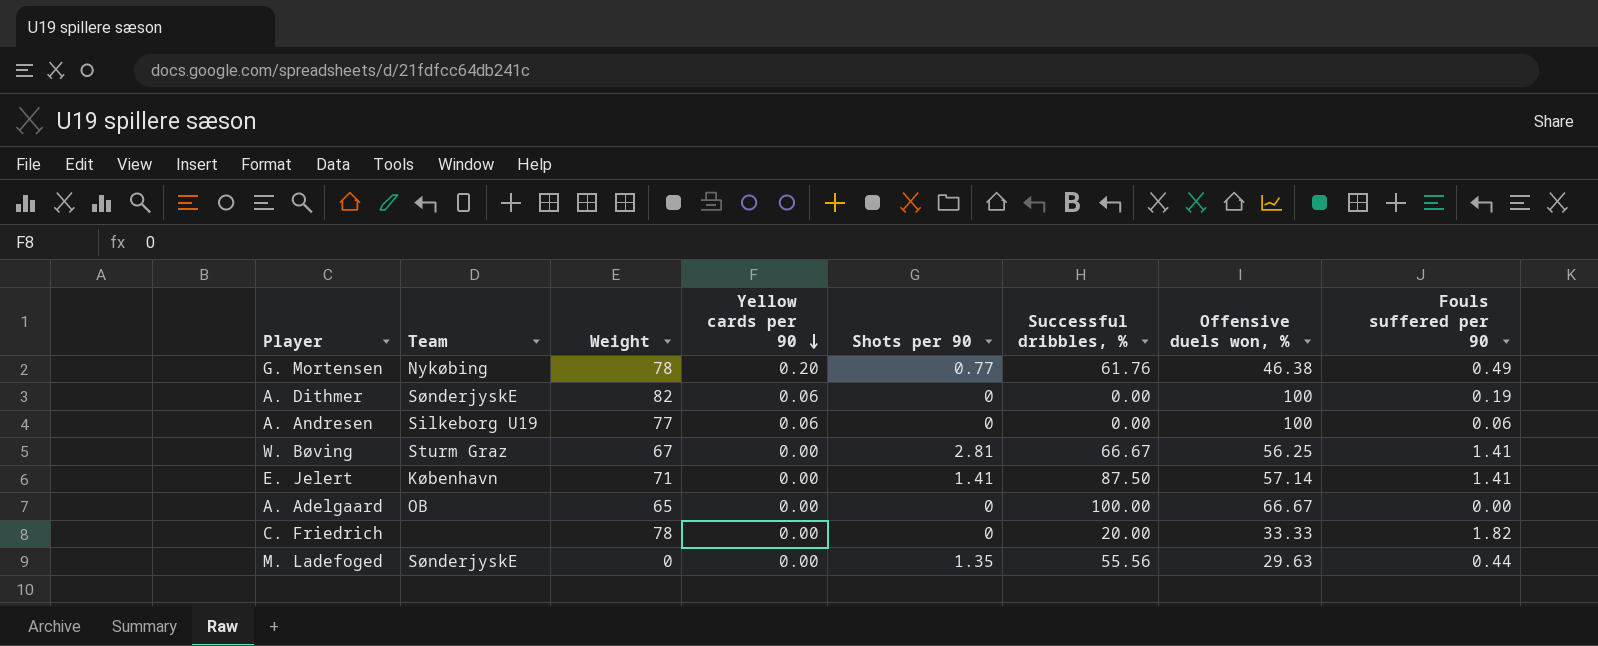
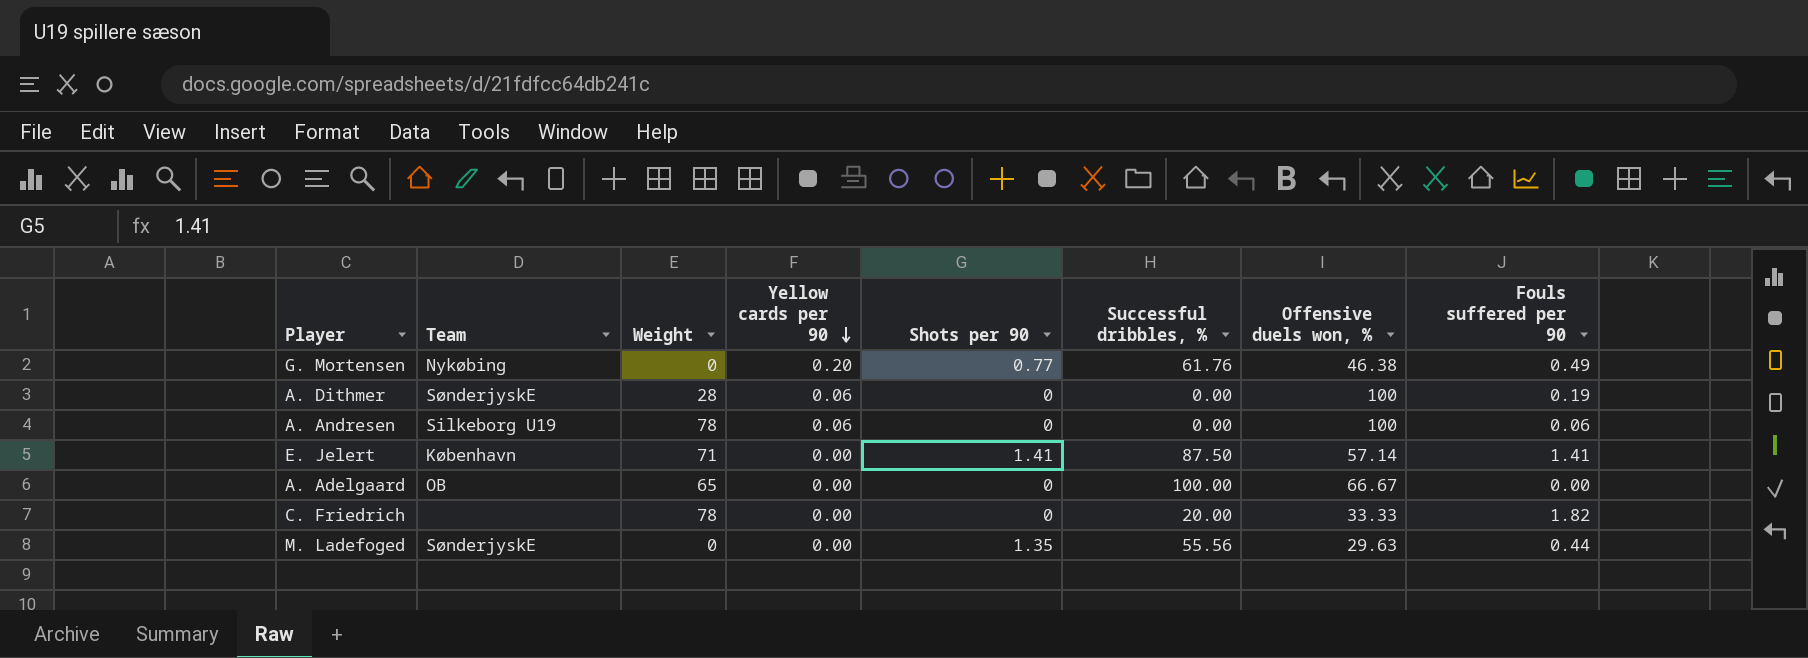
row W. Bøving: Sturm Graz | 67 | 0.00 | 2.81 | 66.67 | 56.25 | 1.41 -> none
G. Mortensen | Weight: 78 -> 0
A. Dithmer | Weight: 82 -> 28
A. Andresen | Weight: 77 -> 78

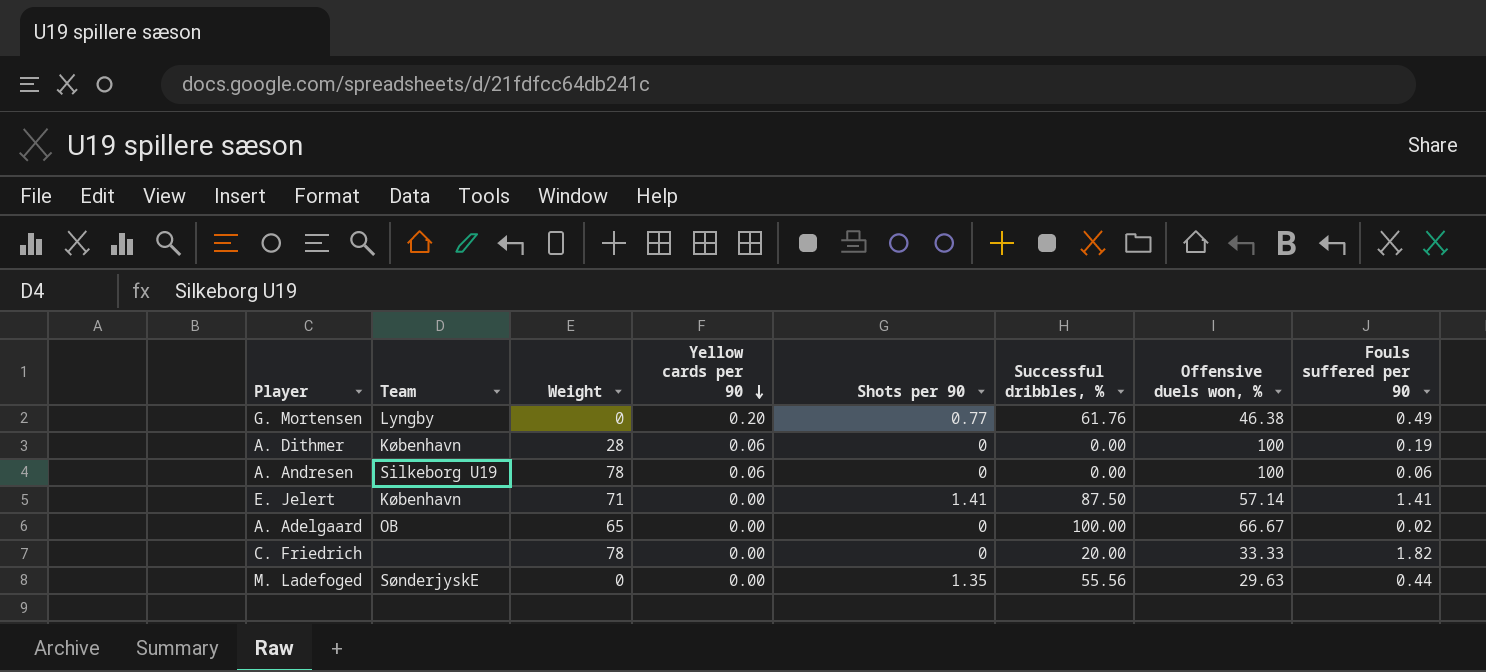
G. Mortensen | Team: Nykøbing -> Lyngby
A. Dithmer | Team: SønderjyskE -> København
A. Adelgaard | Fouls suffered per 90: 0.00 -> 0.02

